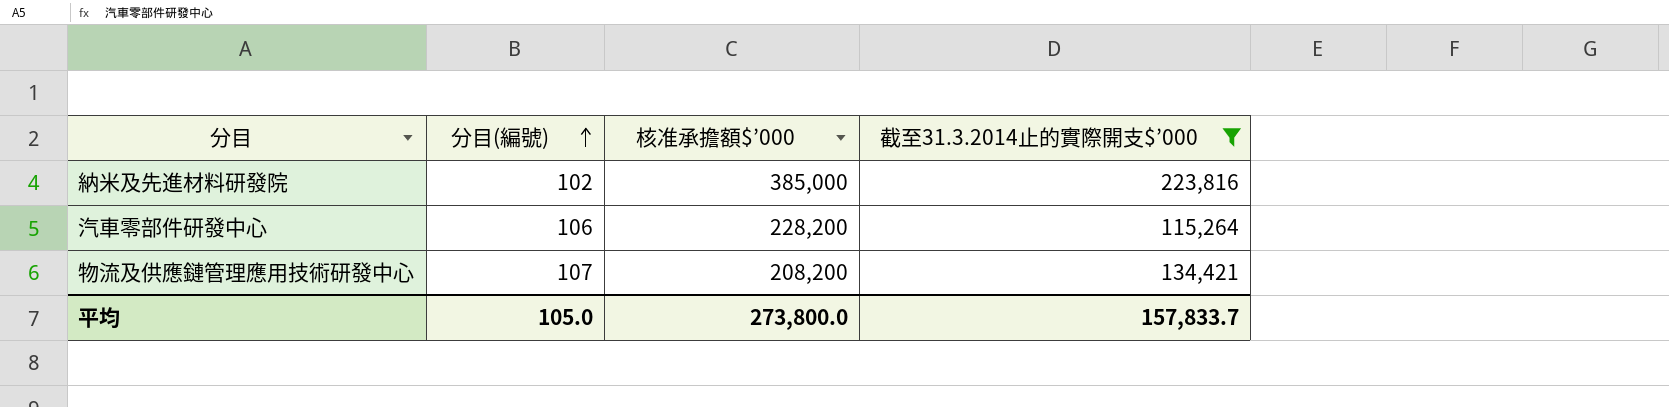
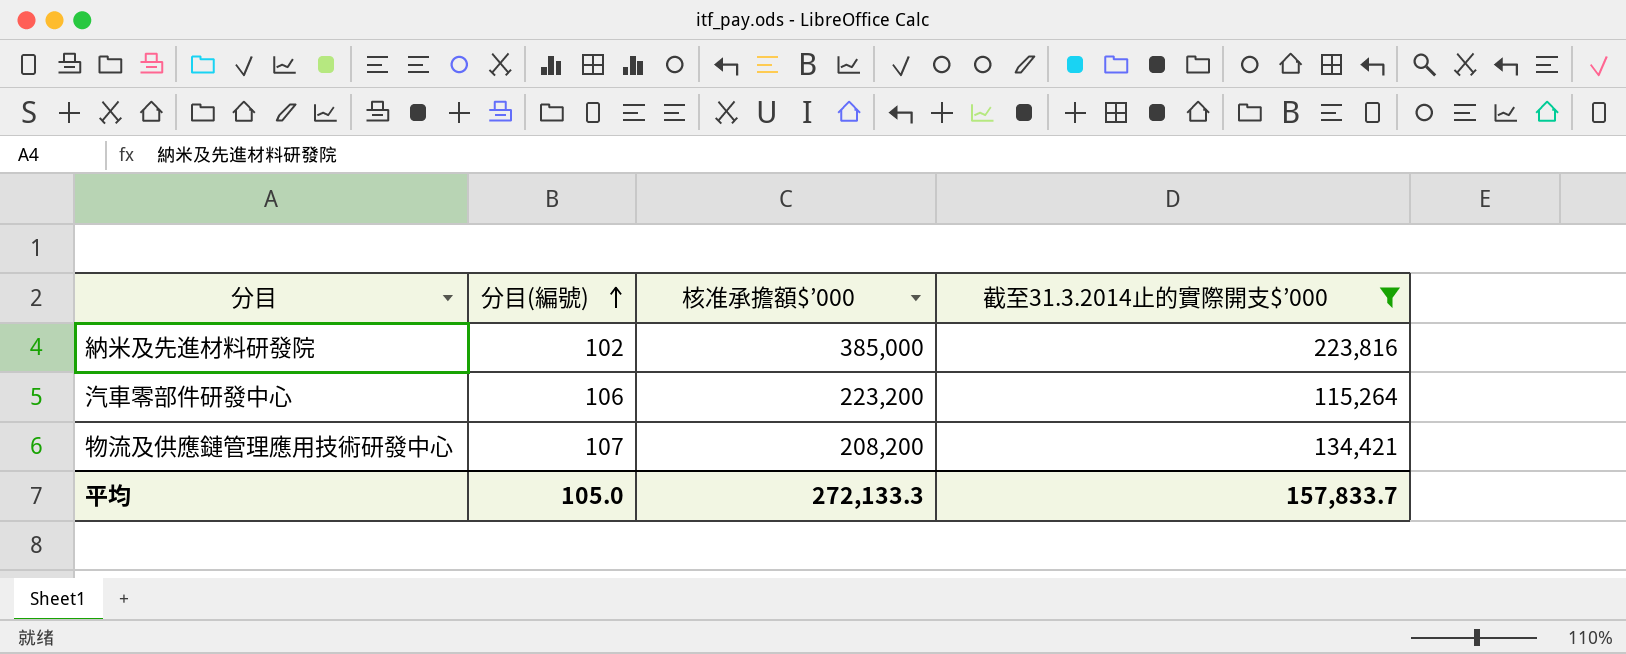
汽車零部件研發中心 | 核准承擔額$’000: 228,200 -> 223,200
平均 | 核准承擔額$’000: 273,800.0 -> 272,133.3

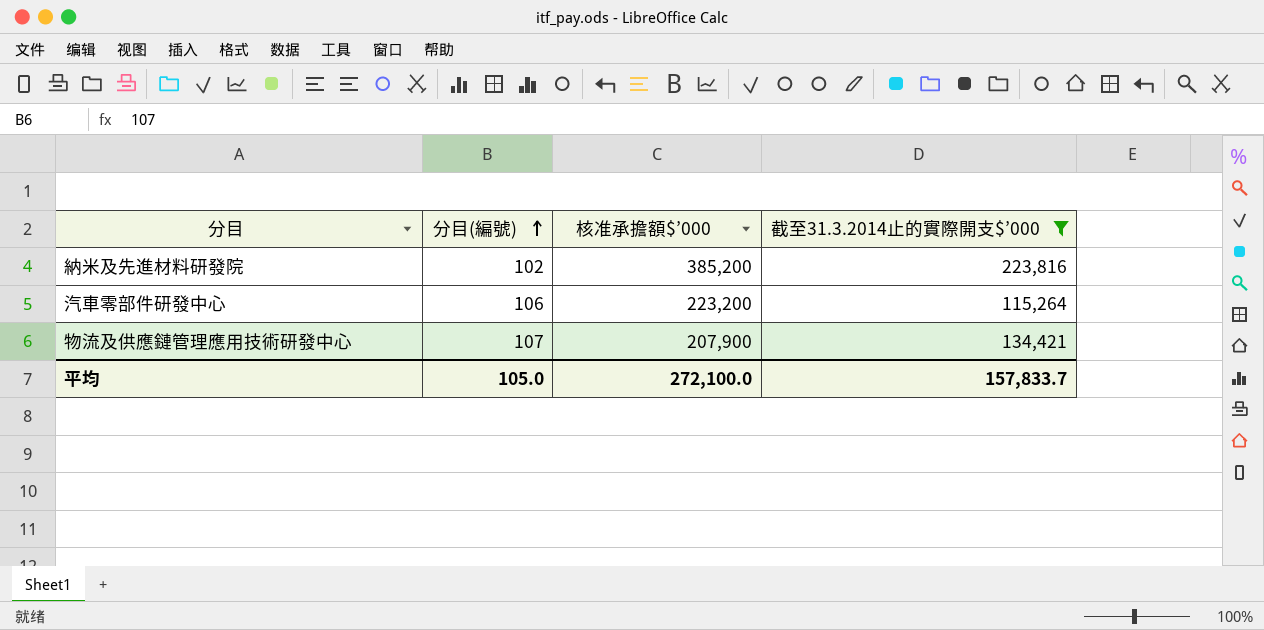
納米及先進材料研發院 | 核准承擔額$’000: 385,000 -> 385,200
物流及供應鏈管理應用技術研發中心 | 核准承擔額$’000: 208,200 -> 207,900
平均 | 核准承擔額$’000: 272,133.3 -> 272,100.0

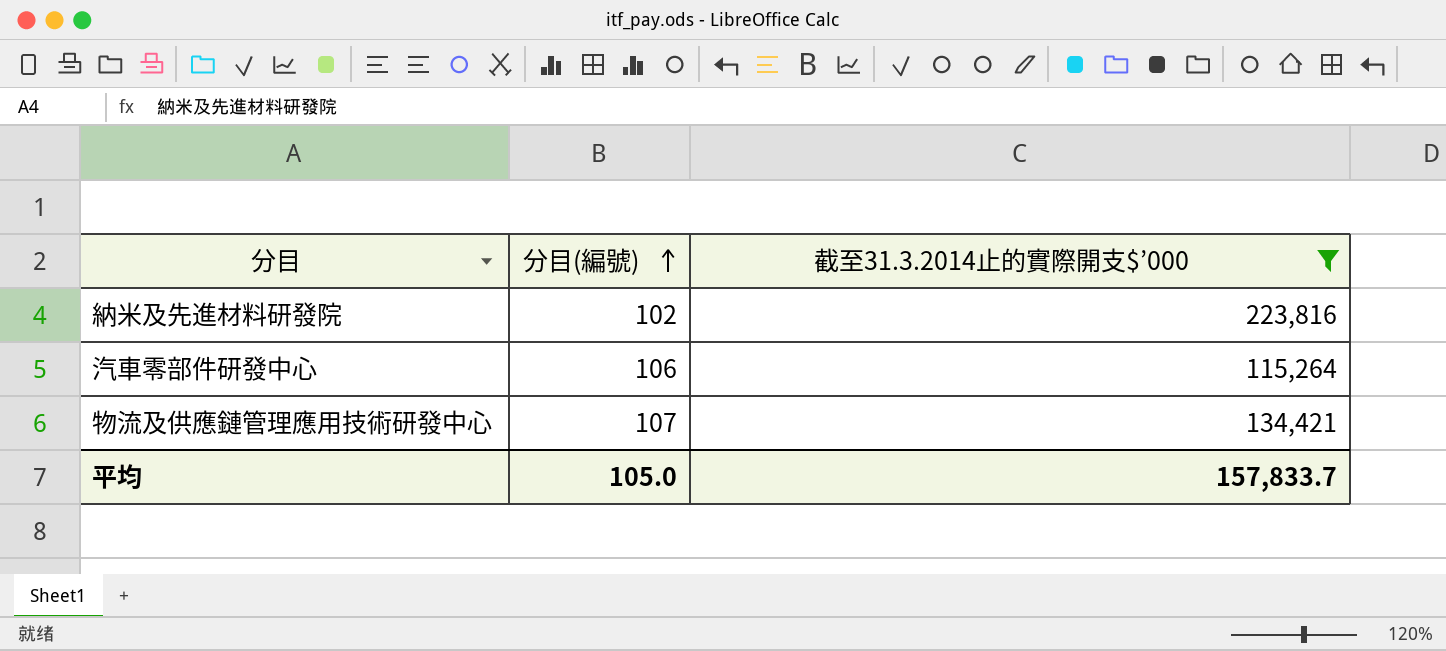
column 核准承擔額$’000 | position: 3 -> none

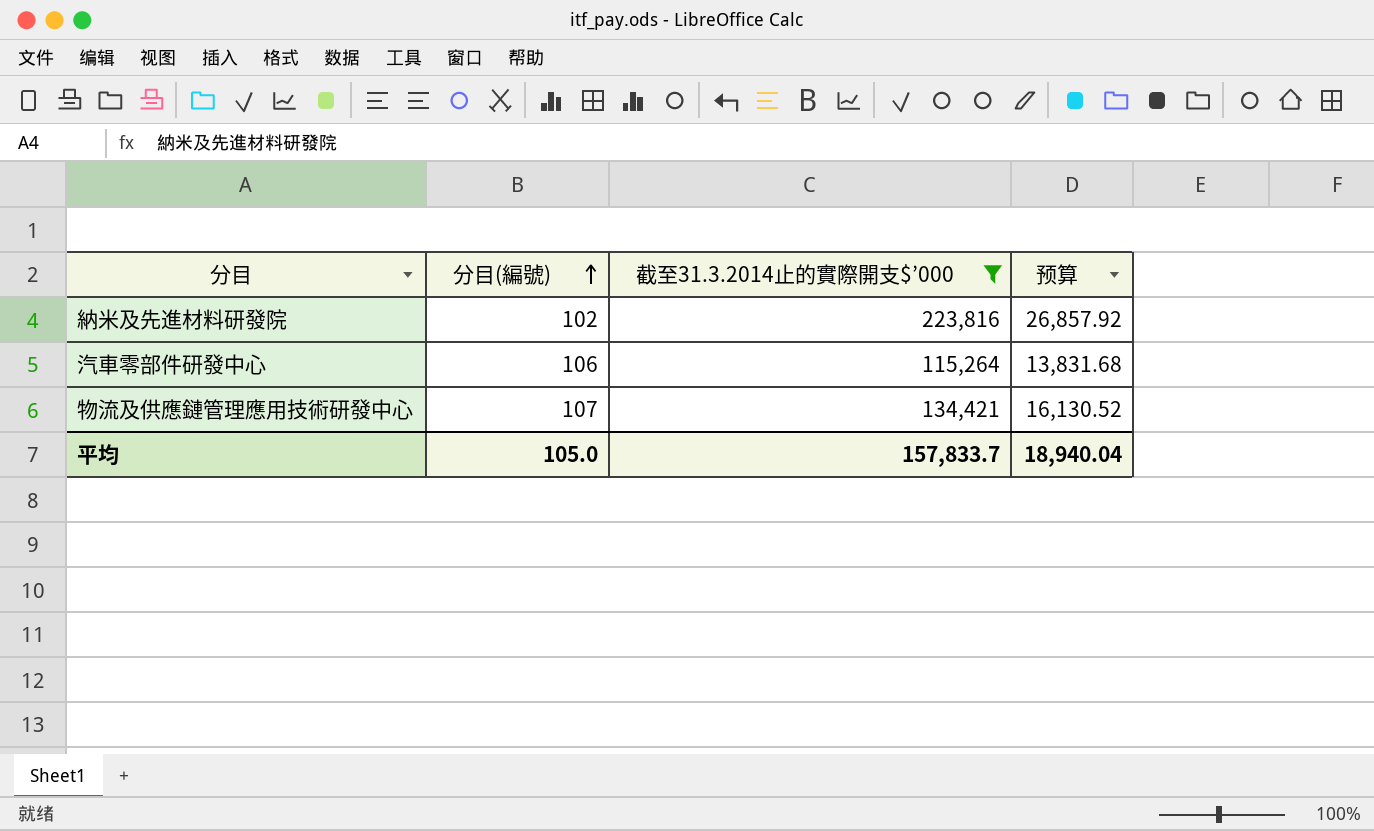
column 预算 | formula: none -> [截至31.3.2014止的實際開支$’000] * 0.12

